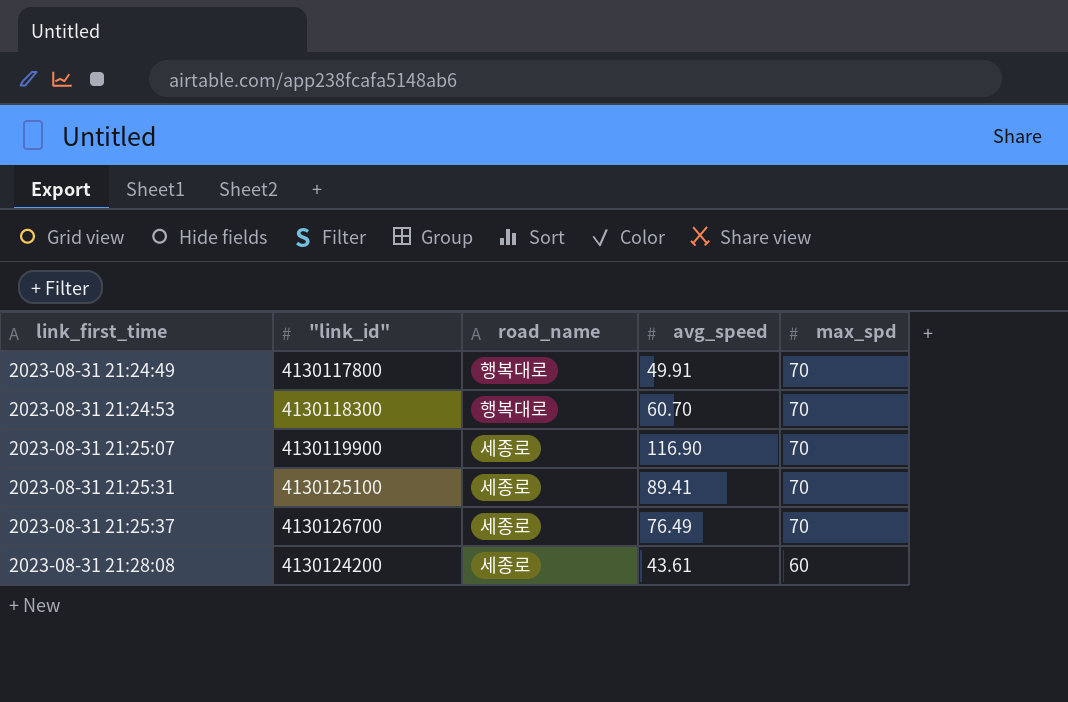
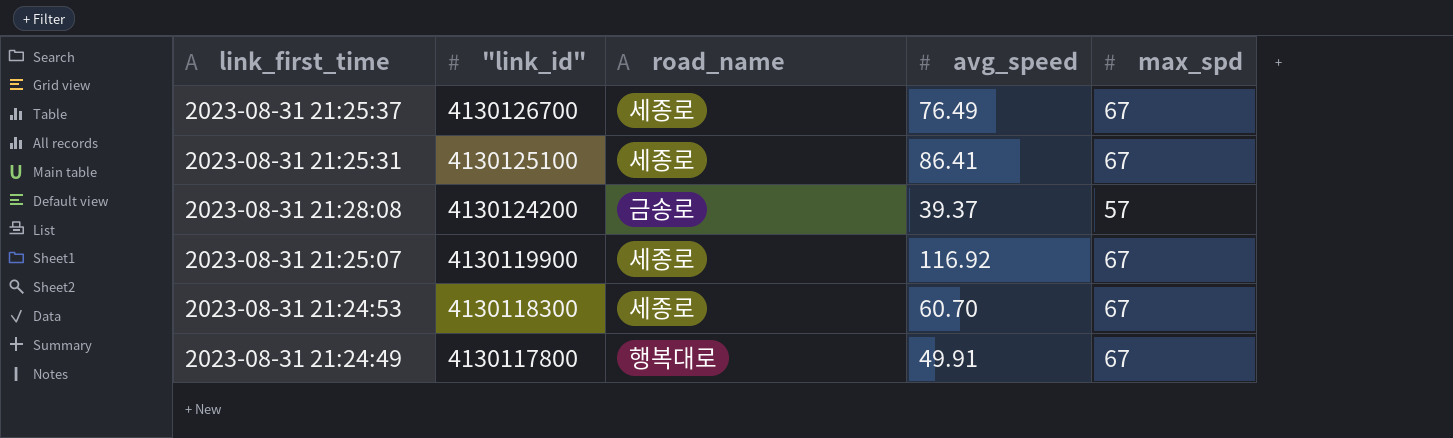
row order: link_first_time ascending -> "link_id" descending
2023-08-31 21:25:37 | max_spd: 70 -> 67
2023-08-31 21:25:31 | avg_speed: 89.41 -> 86.41
2023-08-31 21:25:31 | max_spd: 70 -> 67
2023-08-31 21:28:08 | road_name: 세종로 -> 금송로
2023-08-31 21:28:08 | avg_speed: 43.61 -> 39.37
2023-08-31 21:28:08 | max_spd: 60 -> 57
2023-08-31 21:25:07 | avg_speed: 116.90 -> 116.92
2023-08-31 21:25:07 | max_spd: 70 -> 67
2023-08-31 21:24:53 | road_name: 행복대로 -> 세종로
2023-08-31 21:24:53 | max_spd: 70 -> 67
2023-08-31 21:24:49 | max_spd: 70 -> 67

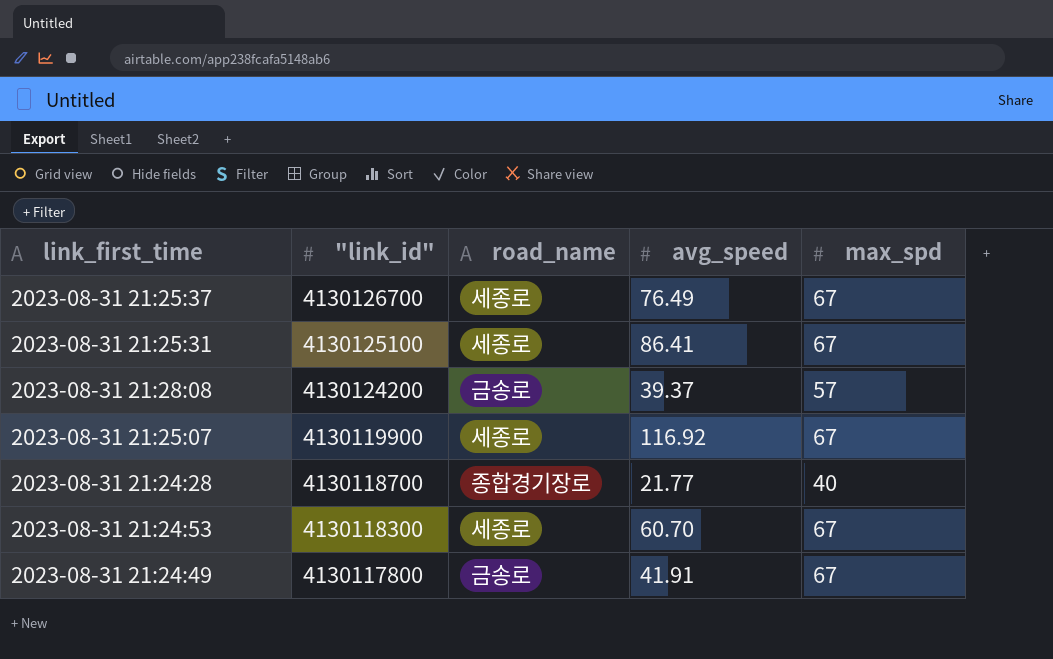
row 2023-08-31 21:24:28: none -> 4130118700 | 종합경기장로 | 21.77 | 40
2023-08-31 21:24:49 | road_name: 행복대로 -> 금송로
2023-08-31 21:24:49 | avg_speed: 49.91 -> 41.91

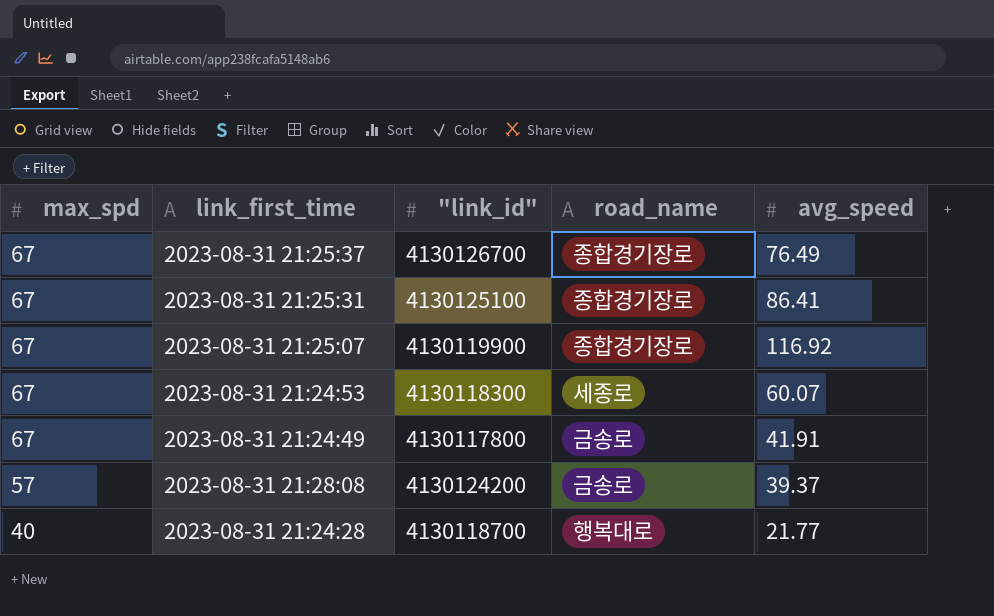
row order: "link_id" descending -> max_spd descending
column max_spd | position: 5 -> 1
2023-08-31 21:25:37 | road_name: 세종로 -> 종합경기장로
2023-08-31 21:25:31 | road_name: 세종로 -> 종합경기장로
2023-08-31 21:25:07 | road_name: 세종로 -> 종합경기장로
2023-08-31 21:24:53 | avg_speed: 60.70 -> 60.07
2023-08-31 21:24:28 | road_name: 종합경기장로 -> 행복대로

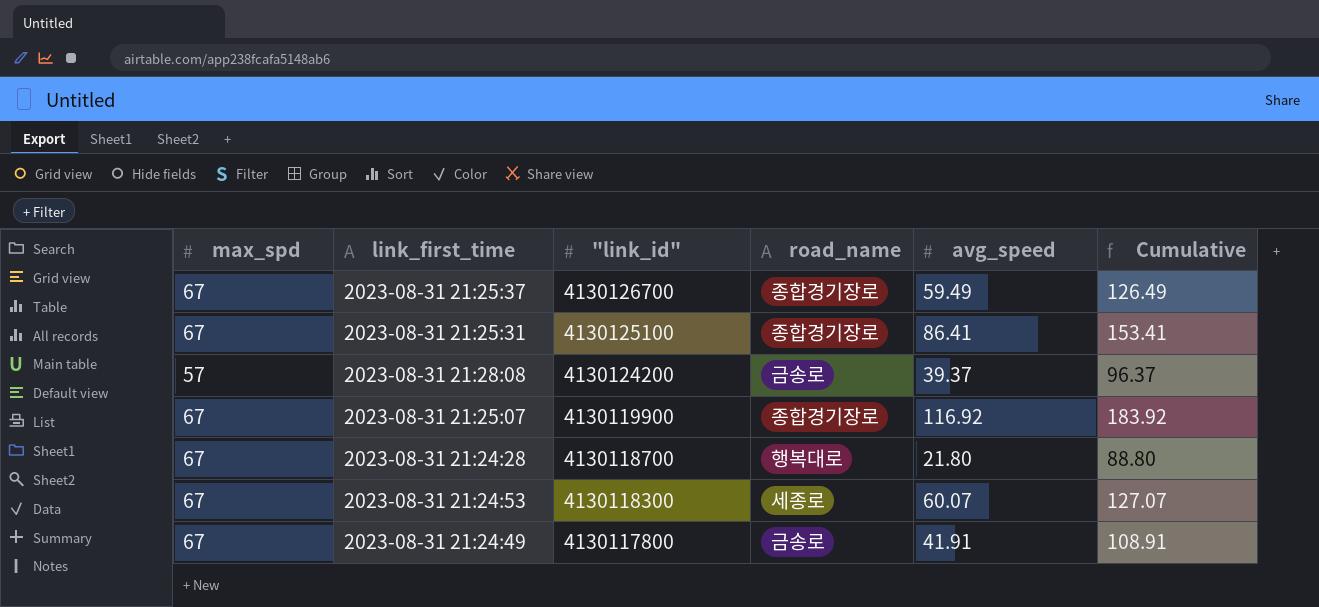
row order: max_spd descending -> "link_id" descending
column Cumulative | formula: none -> [max_spd] + [avg_speed]
2023-08-31 21:25:37 | avg_speed: 76.49 -> 59.49
2023-08-31 21:24:28 | max_spd: 40 -> 67
2023-08-31 21:24:28 | avg_speed: 21.77 -> 21.80

